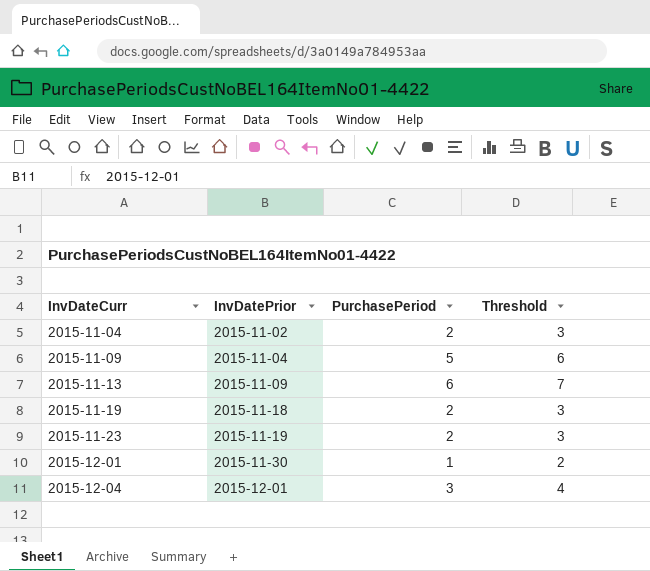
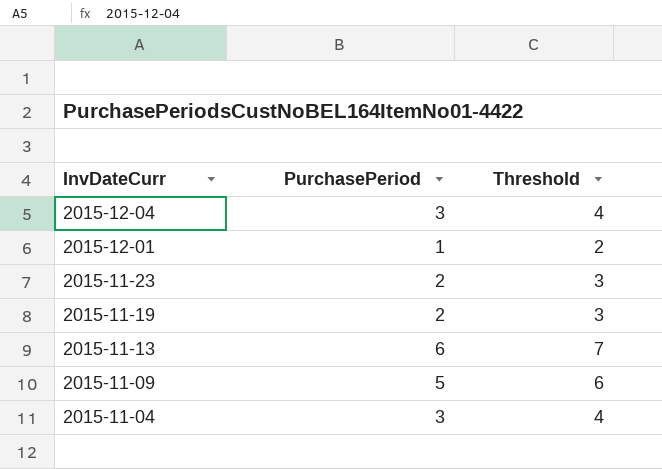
row order: InvDateCurr ascending -> InvDateCurr descending
column InvDatePrior | position: 2 -> none
2015-11-04 | PurchasePeriod: 2 -> 3
2015-11-04 | Threshold: 3 -> 4

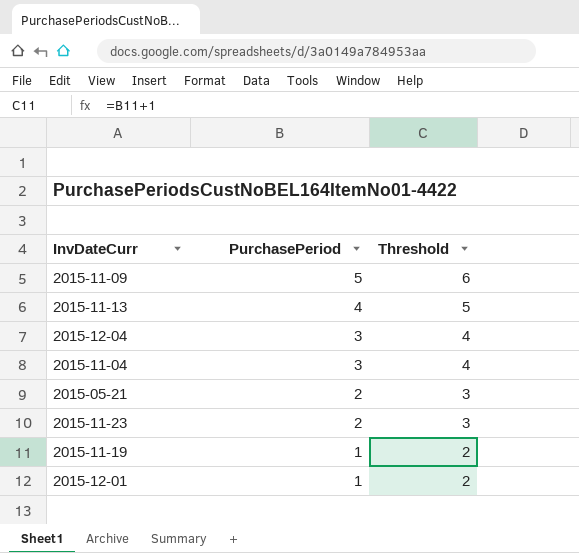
row order: InvDateCurr descending -> PurchasePeriod descending
2015-11-13 | PurchasePeriod: 6 -> 4
2015-11-13 | Threshold: 7 -> 5
row 2015-05-21: none -> 2 | 3
2015-11-19 | PurchasePeriod: 2 -> 1
2015-11-19 | Threshold: 3 -> 2

